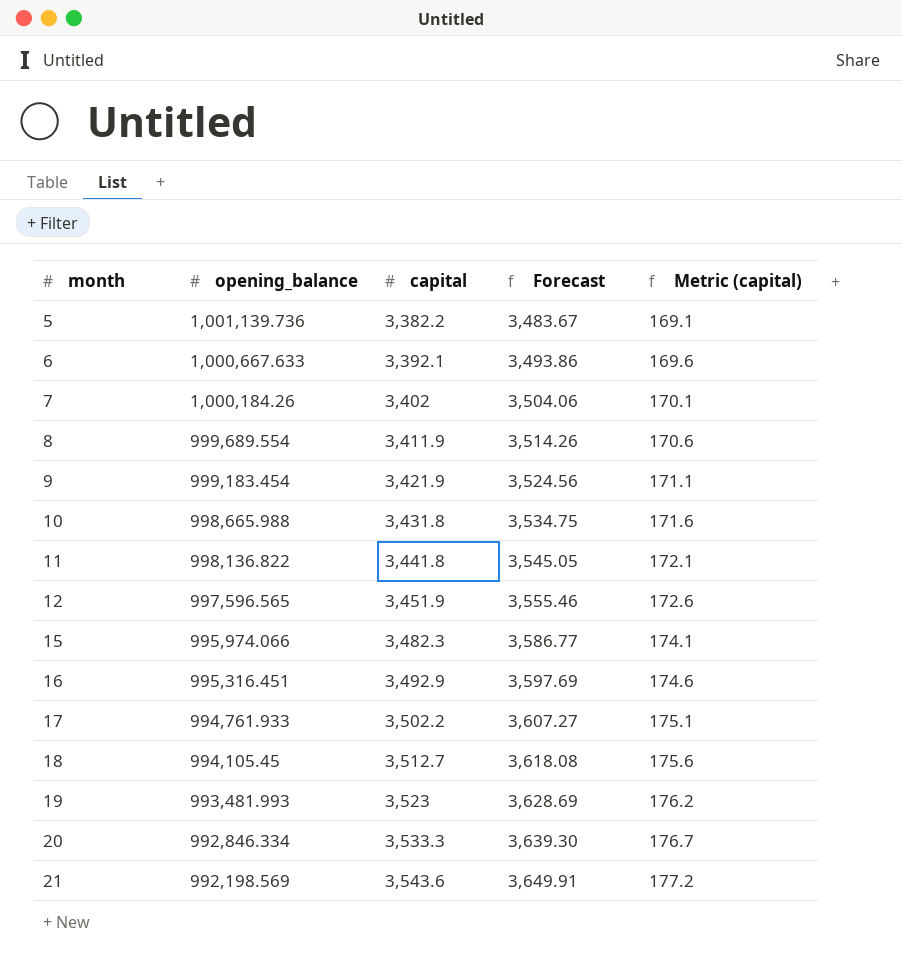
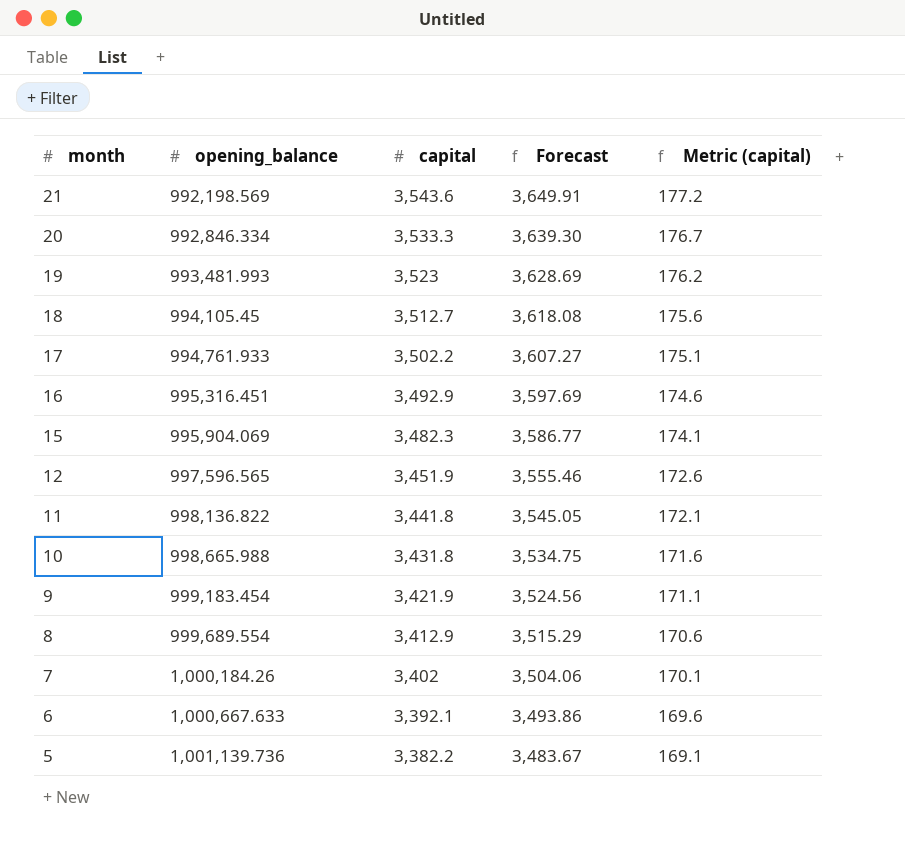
row order: month ascending -> month descending
15 | opening_balance: 995,974.066 -> 995,904.069
8 | capital: 3,411.9 -> 3,412.9
8 | Forecast: 3,514.26 -> 3,515.29

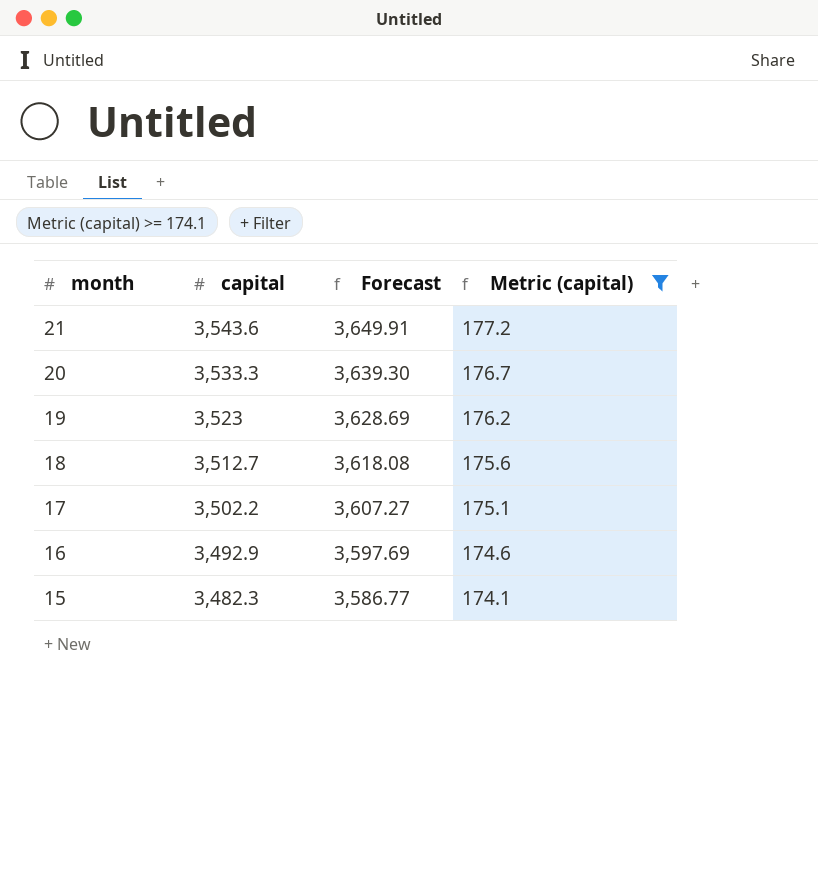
filter: none -> Metric (capital) >= 174.1
column opening_balance | position: 2 -> none

